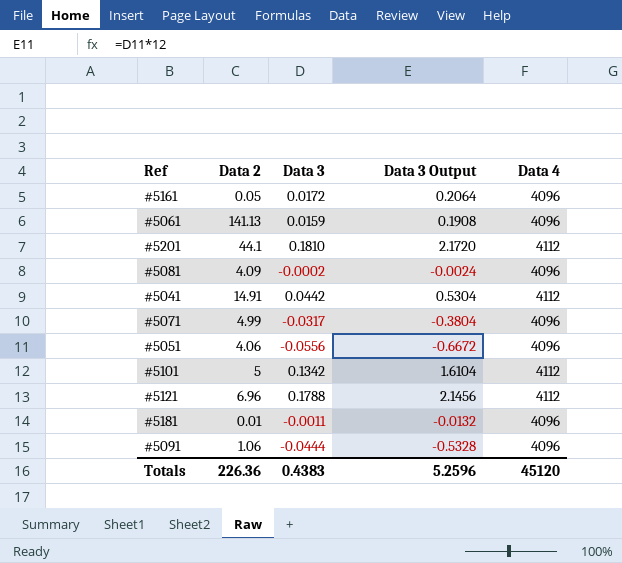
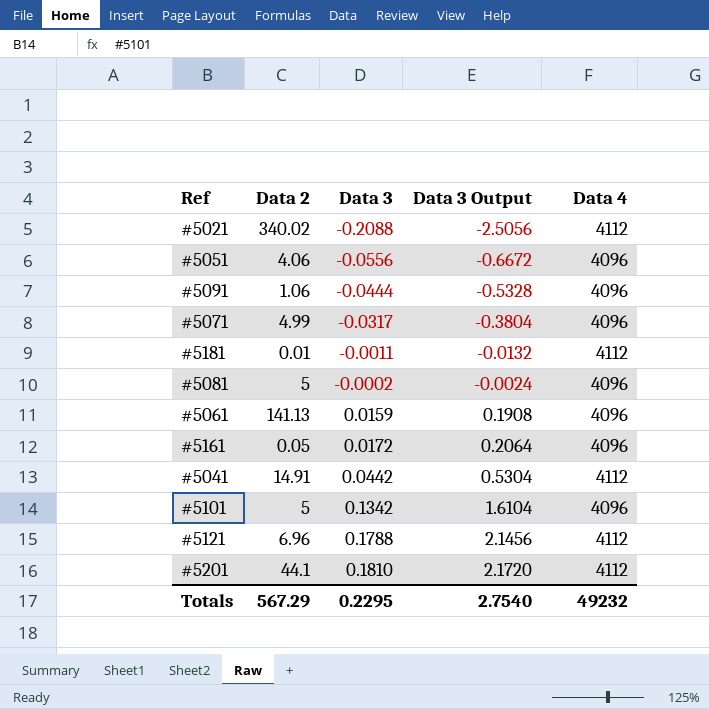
row order: none -> Data 3 ascending
row #5021: none -> 340.02 | -0.2088 | -2.5056 | 4112
#5181 | Data 4: 4096 -> 4112
#5081 | Data 2: 4.09 -> 5
#5101 | Data 4: 4112 -> 4096
Totals | Data 2: 226.36 -> 567.29
Totals | Data 3: 0.4383 -> 0.2295
Totals | Data 3 Output: 5.2596 -> 2.7540
Totals | Data 4: 45120 -> 49232

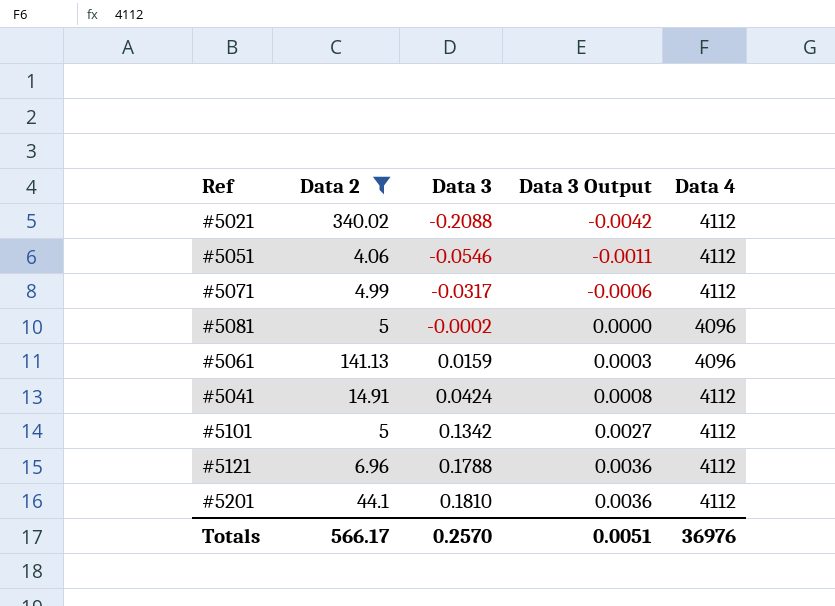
filter: none -> Data 2 >= 4.06
column Data 3 Output | formula: [Data 3] * 12 -> [Data 3] * 0.02
#5051 | Data 3: -0.0556 -> -0.0546
#5051 | Data 4: 4096 -> 4112
#5071 | Data 4: 4096 -> 4112
#5041 | Data 3: 0.0442 -> 0.0424
#5101 | Data 4: 4096 -> 4112
Totals | Data 2: 567.29 -> 566.17
Totals | Data 3: 0.2295 -> 0.2570
Totals | Data 3 Output: 2.7540 -> 0.0051
Totals | Data 4: 49232 -> 36976

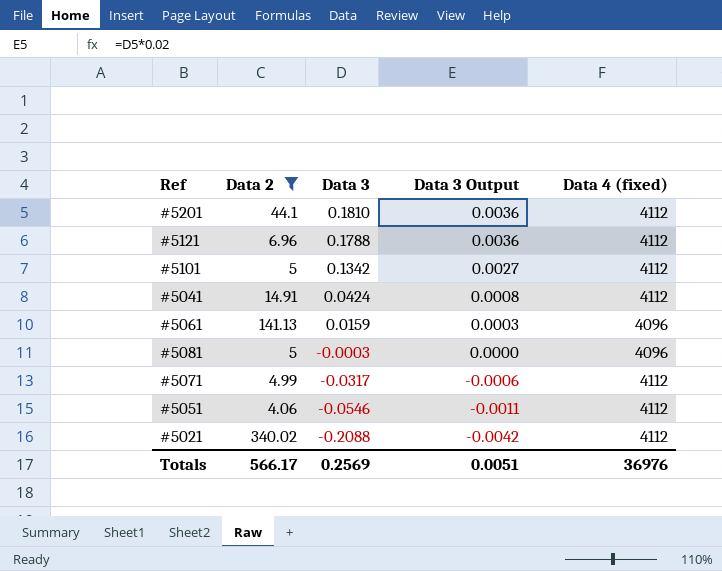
row order: Data 3 ascending -> Data 3 descending
column name: Data 4 -> Data 4 (fixed)
#5081 | Data 3: -0.0002 -> -0.0003
Totals | Data 3: 0.2570 -> 0.2569

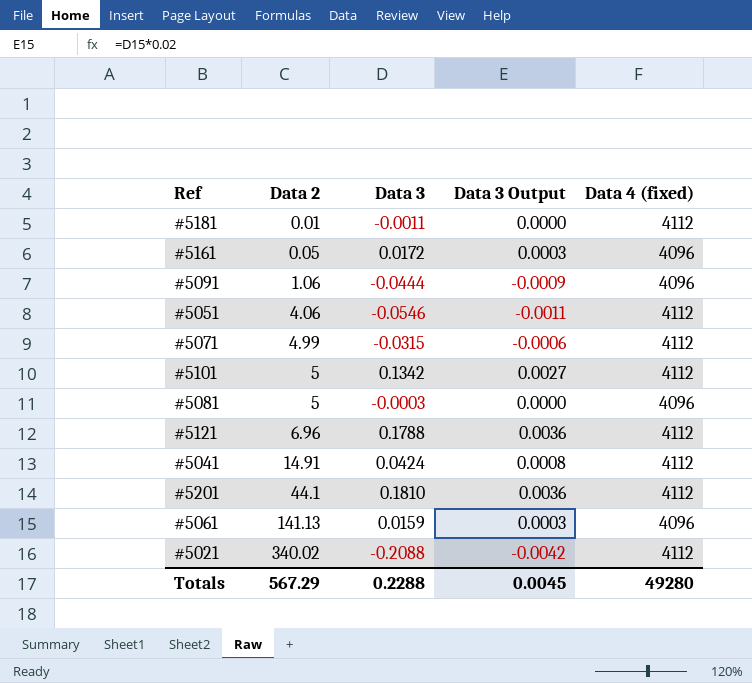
filter: Data 2 >= 4.06 -> none
row order: Data 3 descending -> Data 2 ascending
#5071 | Data 3: -0.0317 -> -0.0315
Totals | Data 2: 566.17 -> 567.29
Totals | Data 3: 0.2569 -> 0.2288
Totals | Data 3 Output: 0.0051 -> 0.0045
Totals | Data 4 (fixed): 36976 -> 49280

